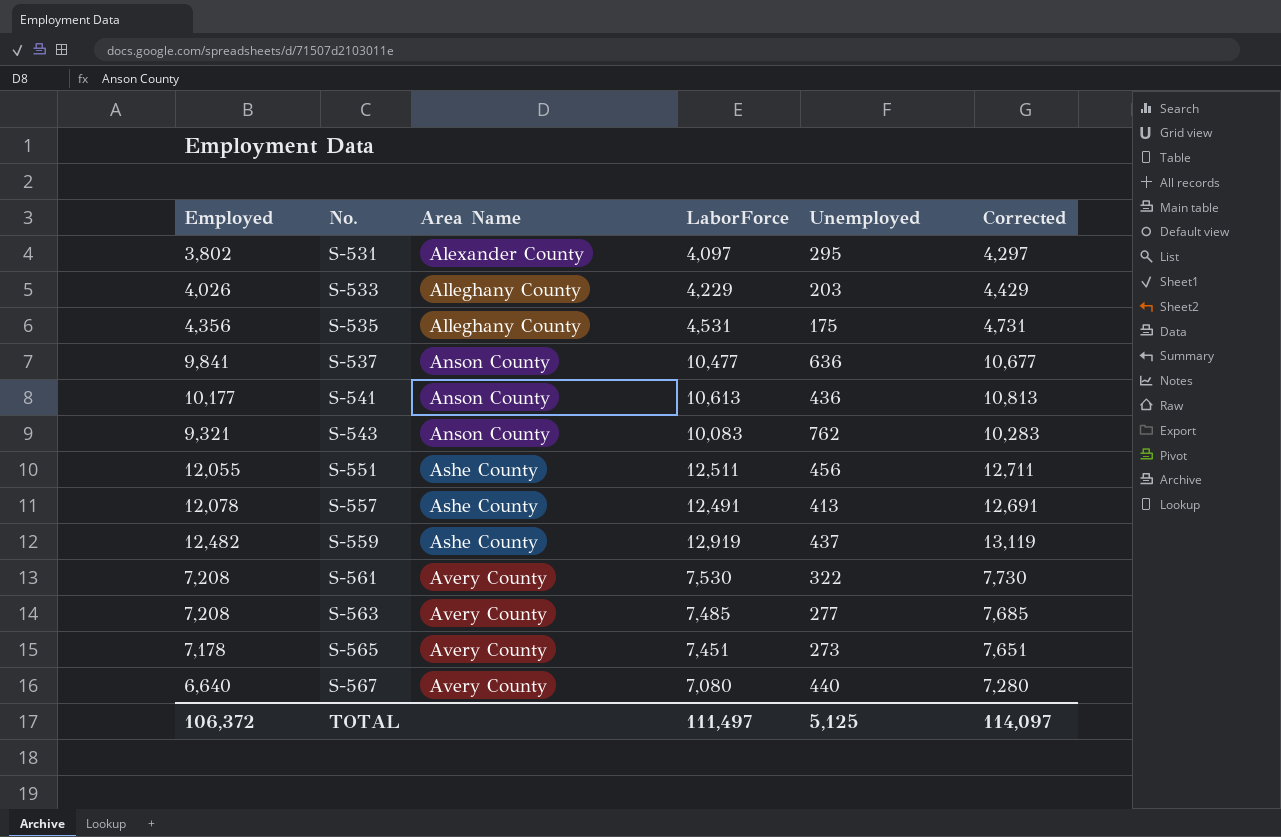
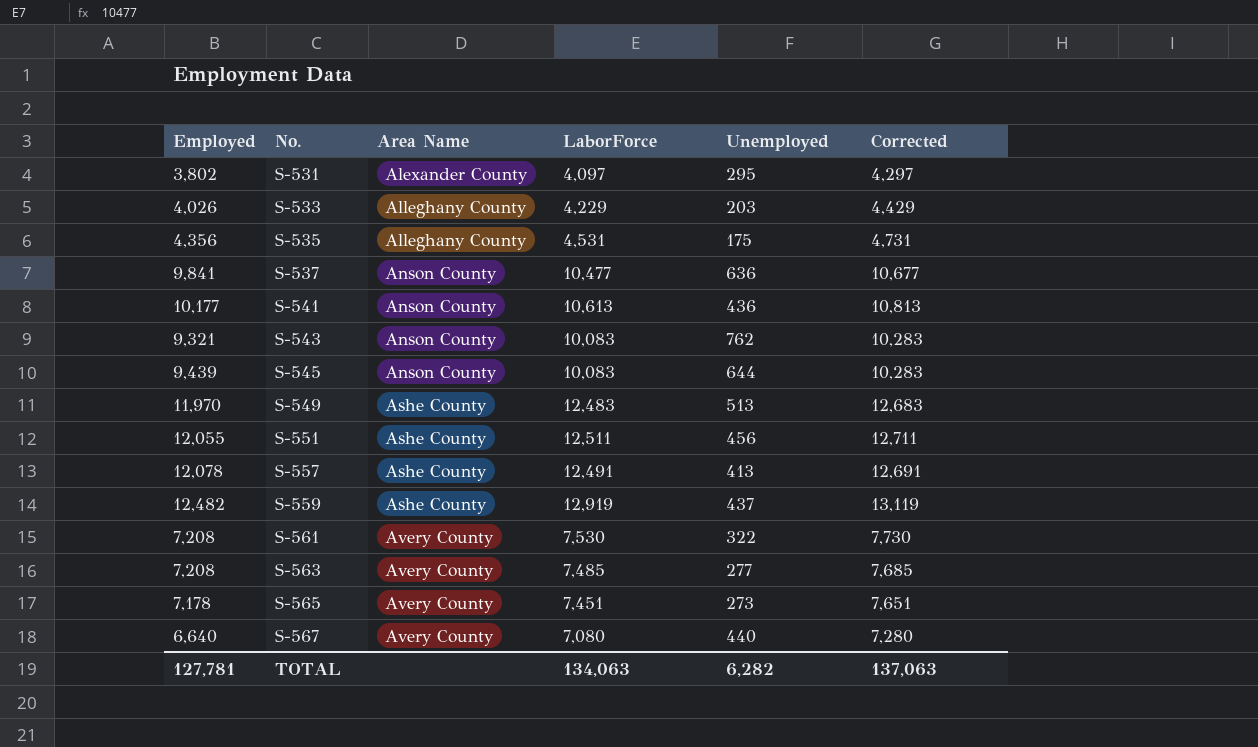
row S-545: none -> 9,439 | Anson County | 10,083 | 644 | 10,283
row S-549: none -> 11,970 | Ashe County | 12,483 | 513 | 12,683
TOTAL | Employed: 106,372 -> 127,781
TOTAL | LaborForce: 111,497 -> 134,063
TOTAL | Unemployed: 5,125 -> 6,282
TOTAL | Corrected: 114,097 -> 137,063

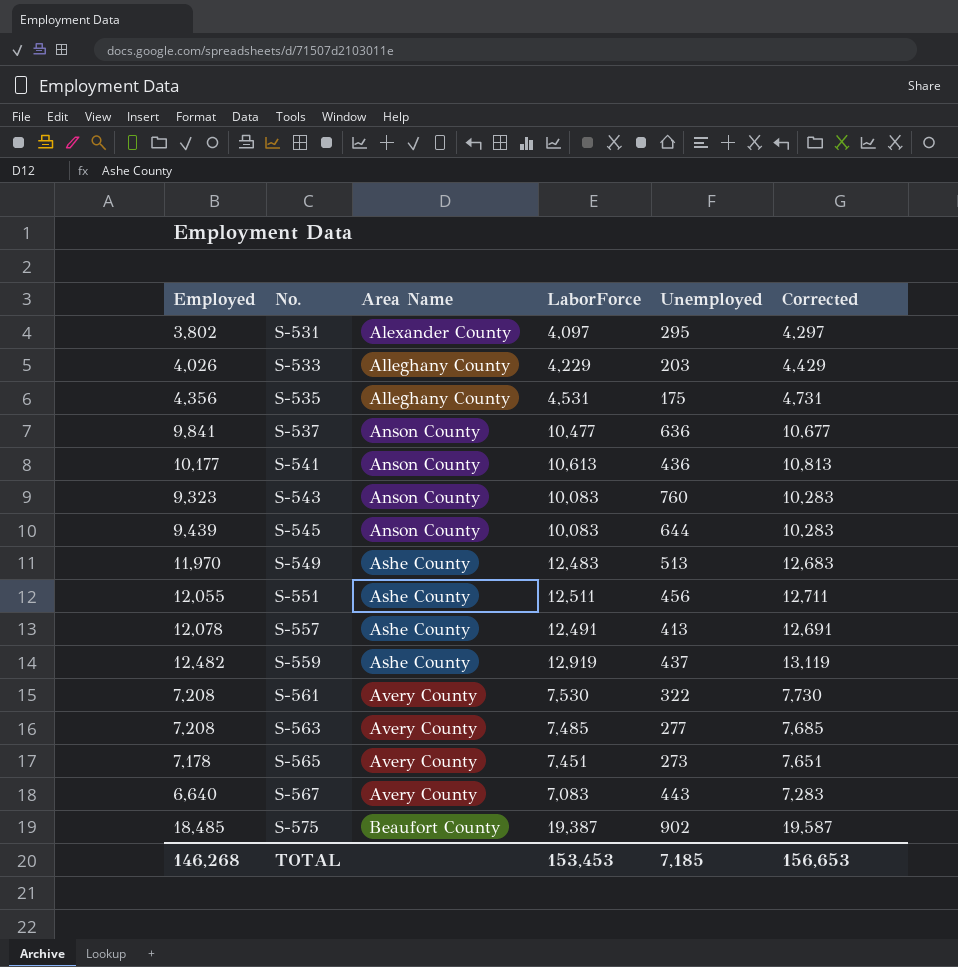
S-543 | Employed: 9,321 -> 9,323
S-543 | Unemployed: 762 -> 760
S-567 | LaborForce: 7,080 -> 7,083
S-567 | Unemployed: 440 -> 443
S-567 | Corrected: 7,280 -> 7,283
row S-575: none -> 18,485 | Beaufort County | 19,387 | 902 | 19,587
TOTAL | Employed: 127,781 -> 146,268
TOTAL | LaborForce: 134,063 -> 153,453
TOTAL | Unemployed: 6,282 -> 7,185
TOTAL | Corrected: 137,063 -> 156,653

